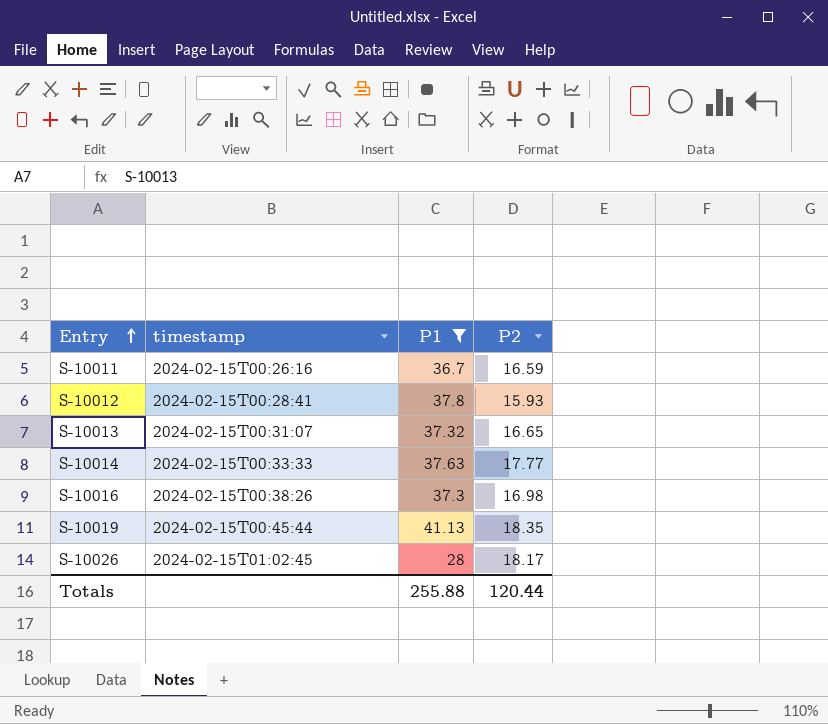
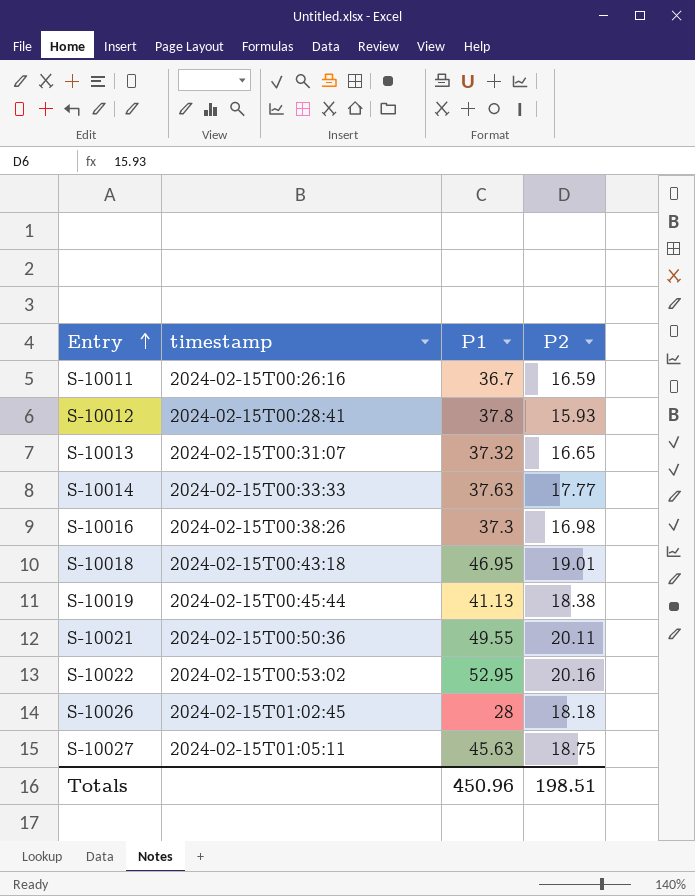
filter: P1 <= 41.13 -> none
S-10019 | P2: 18.35 -> 18.38
S-10026 | P2: 18.17 -> 18.18
Totals | P1: 255.88 -> 450.96
Totals | P2: 120.44 -> 198.51

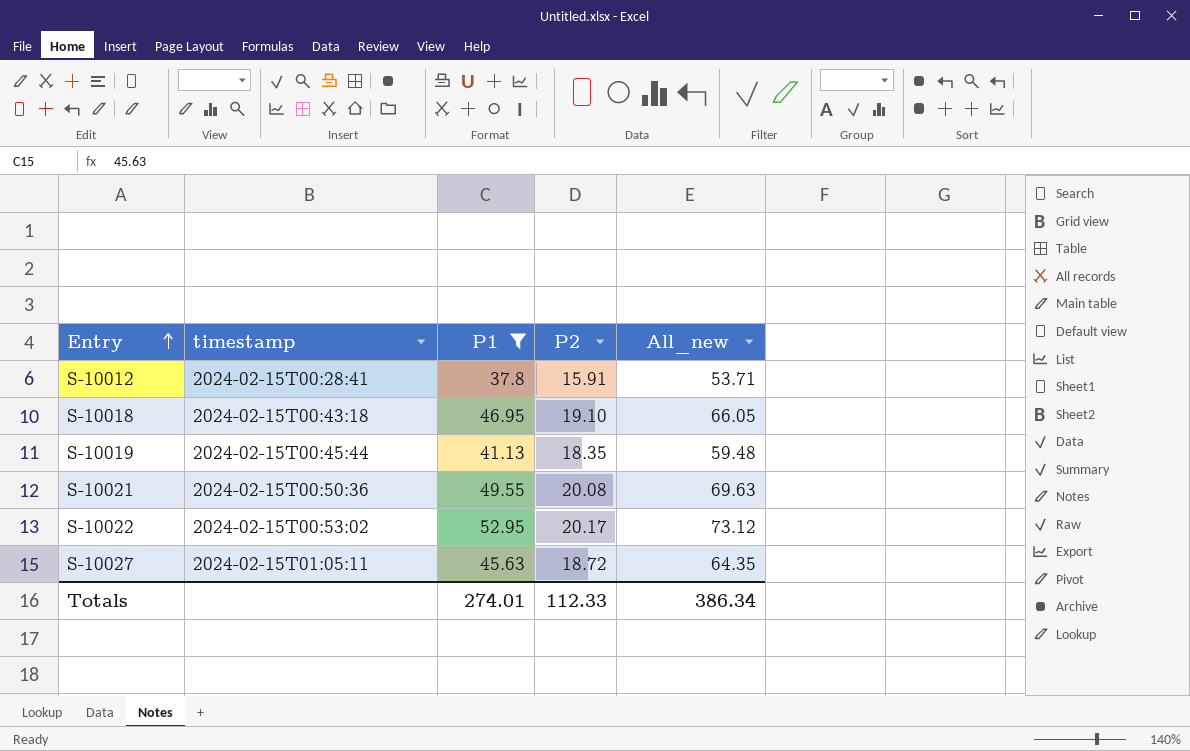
filter: none -> P1 >= 37.8
column All_new | formula: none -> [P1] + [P2]
S-10012 | P2: 15.93 -> 15.91
S-10018 | P2: 19.01 -> 19.10
S-10019 | P2: 18.38 -> 18.35
S-10021 | P2: 20.11 -> 20.08
S-10022 | P2: 20.16 -> 20.17
S-10027 | P2: 18.75 -> 18.72
Totals | P1: 450.96 -> 274.01
Totals | P2: 198.51 -> 112.33

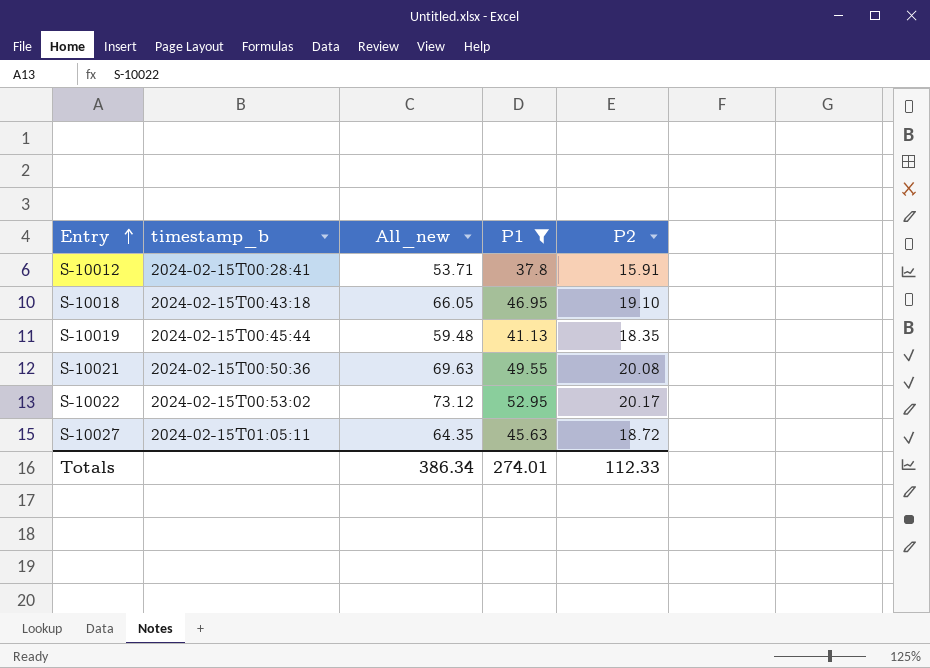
column name: timestamp -> timestamp_b
column All_new | position: 5 -> 3

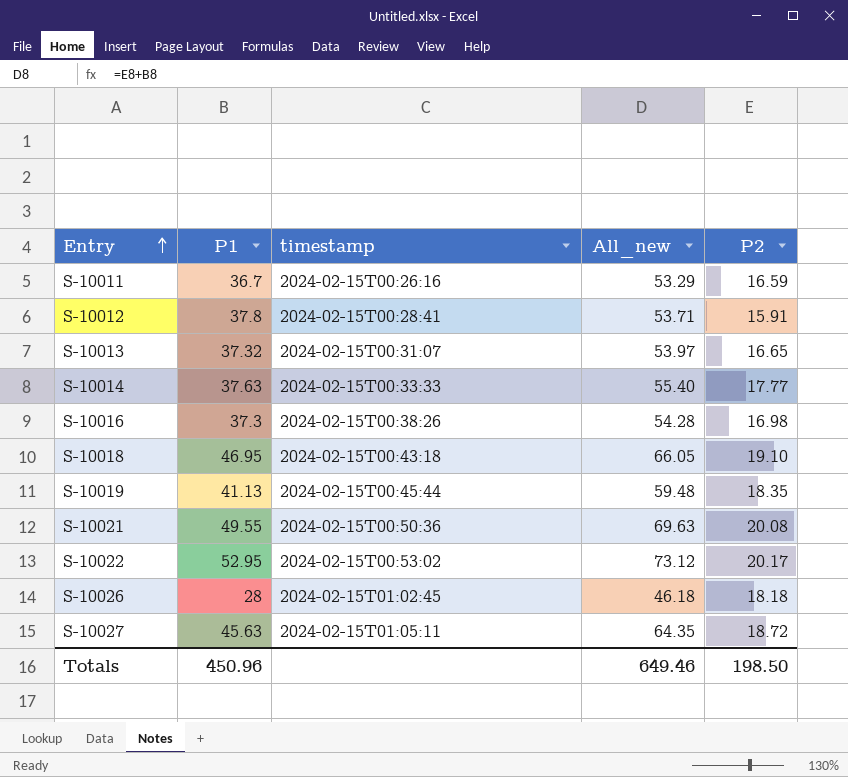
filter: P1 >= 37.8 -> none
column P1 | position: 4 -> 2
column name: timestamp_b -> timestamp
Totals | P1: 274.01 -> 450.96
Totals | All_new: 386.34 -> 649.46
Totals | P2: 112.33 -> 198.50

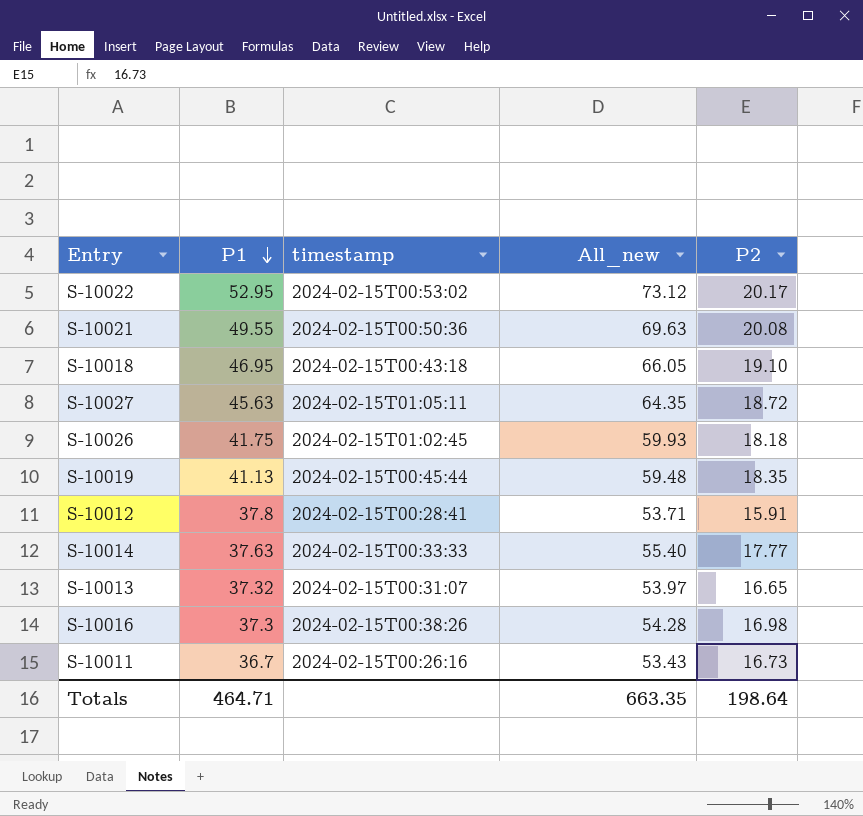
row order: Entry ascending -> P1 descending
S-10026 | P1: 28 -> 41.75
S-10026 | All_new: 46.18 -> 59.93
S-10011 | All_new: 53.29 -> 53.43
S-10011 | P2: 16.59 -> 16.73
Totals | P1: 450.96 -> 464.71
Totals | All_new: 649.46 -> 663.35
Totals | P2: 198.50 -> 198.64

